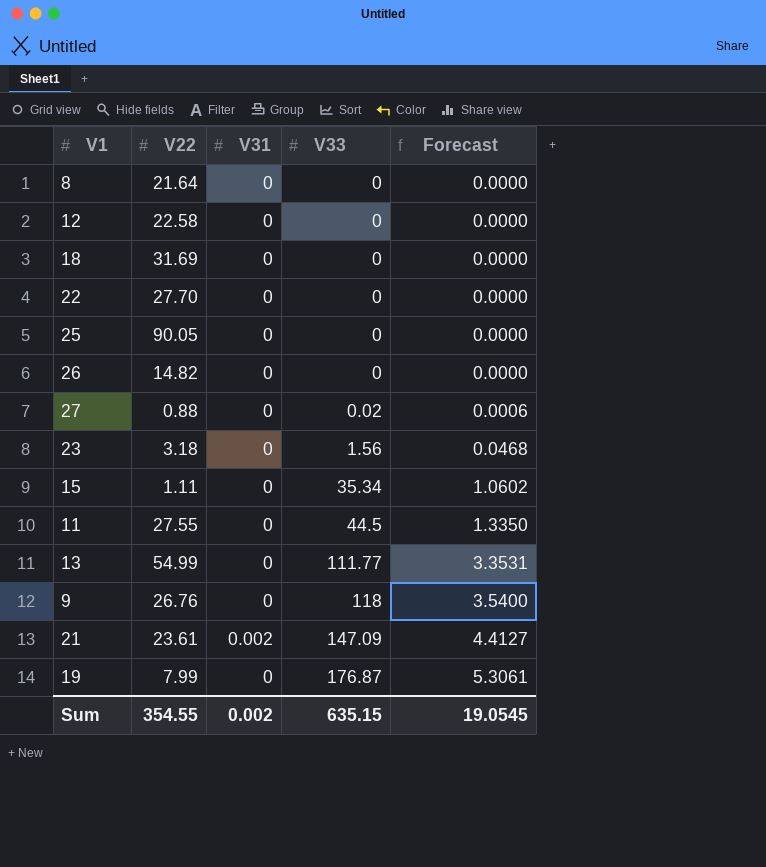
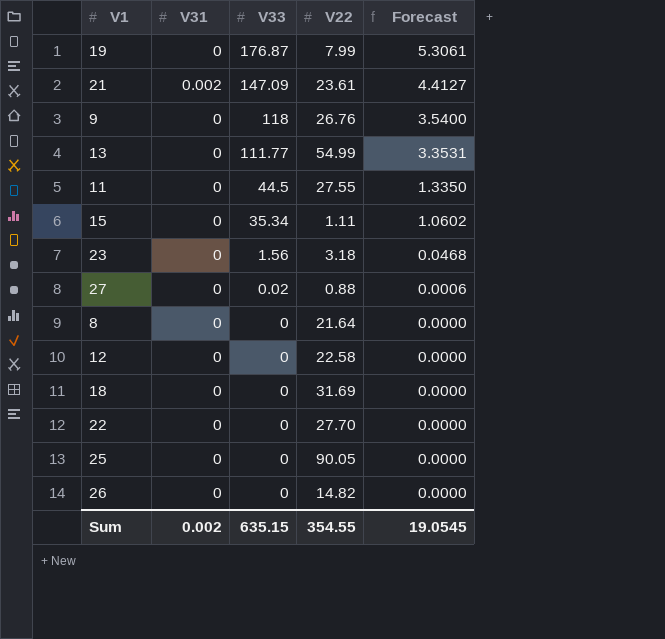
row order: V33 ascending -> V33 descending
column V22 | position: 2 -> 4

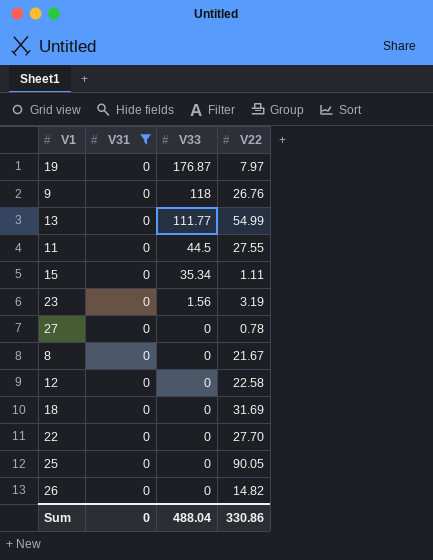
filter: none -> V31 = 0
column Forecast | formula: [V33] * 0.03 -> none
19 | V22: 7.99 -> 7.97
23 | V22: 3.18 -> 3.19
27 | V33: 0.02 -> 0
27 | V22: 0.88 -> 0.78
8 | V22: 21.64 -> 21.67
Sum | V31: 0.002 -> 0
Sum | V33: 635.15 -> 488.04
Sum | V22: 354.55 -> 330.86

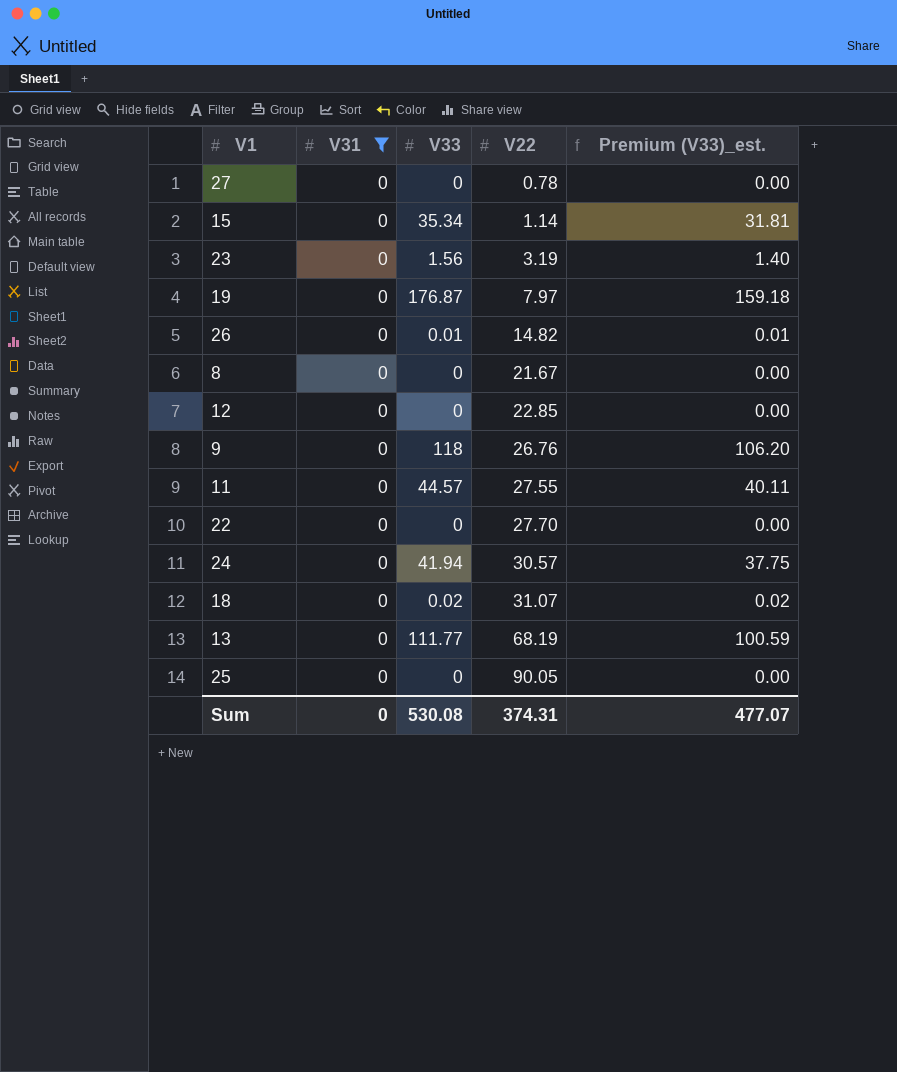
row order: V33 descending -> V22 ascending
column Premium (V33)_est. | formula: none -> [V33] * 0.9
15 | V22: 1.11 -> 1.14
26 | V33: 0 -> 0.01
12 | V22: 22.58 -> 22.85
11 | V33: 44.5 -> 44.57
row 24: none -> 0 | 41.94 | 30.57 | 37.75
18 | V33: 0 -> 0.02
18 | V22: 31.69 -> 31.07
13 | V22: 54.99 -> 68.19
Sum | V33: 488.04 -> 530.08
Sum | V22: 330.86 -> 374.31

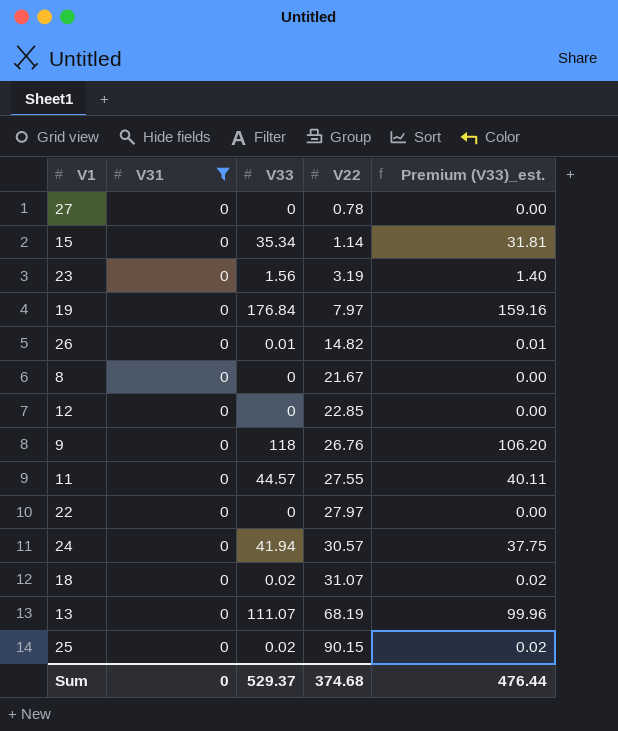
19 | V33: 176.87 -> 176.84
19 | Premium (V33)_est.: 159.18 -> 159.16
22 | V22: 27.70 -> 27.97
13 | V33: 111.77 -> 111.07
13 | Premium (V33)_est.: 100.59 -> 99.96
25 | V33: 0 -> 0.02
25 | V22: 90.05 -> 90.15
25 | Premium (V33)_est.: 0.00 -> 0.02
Sum | V33: 530.08 -> 529.37
Sum | V22: 374.31 -> 374.68
Sum | Premium (V33)_est.: 477.07 -> 476.44

